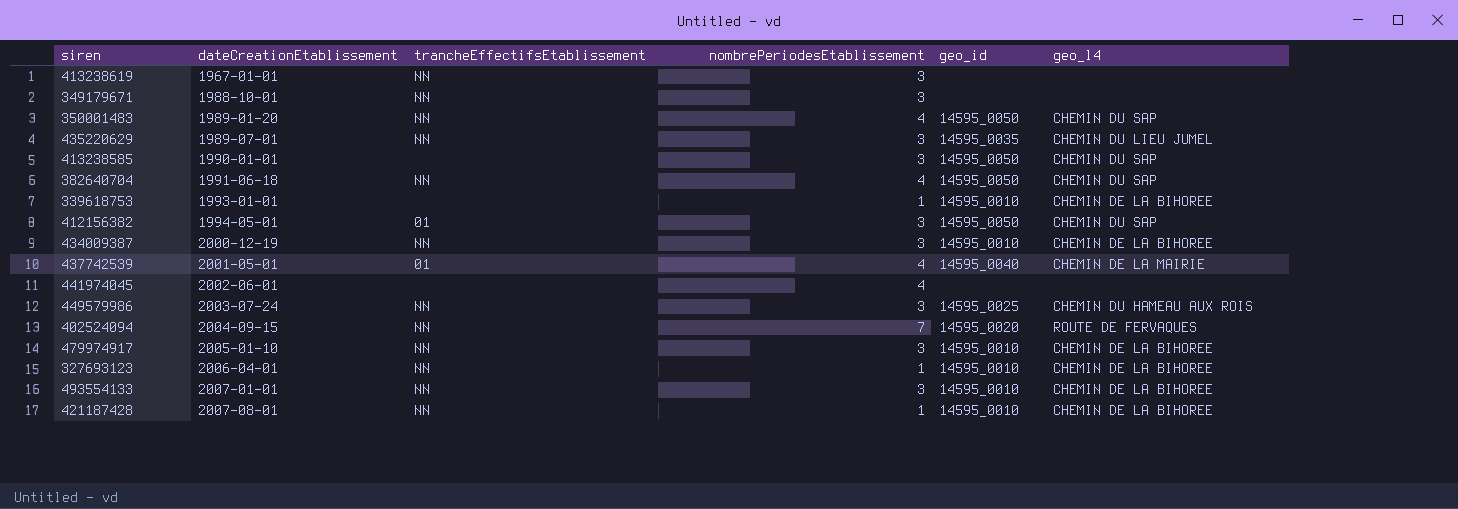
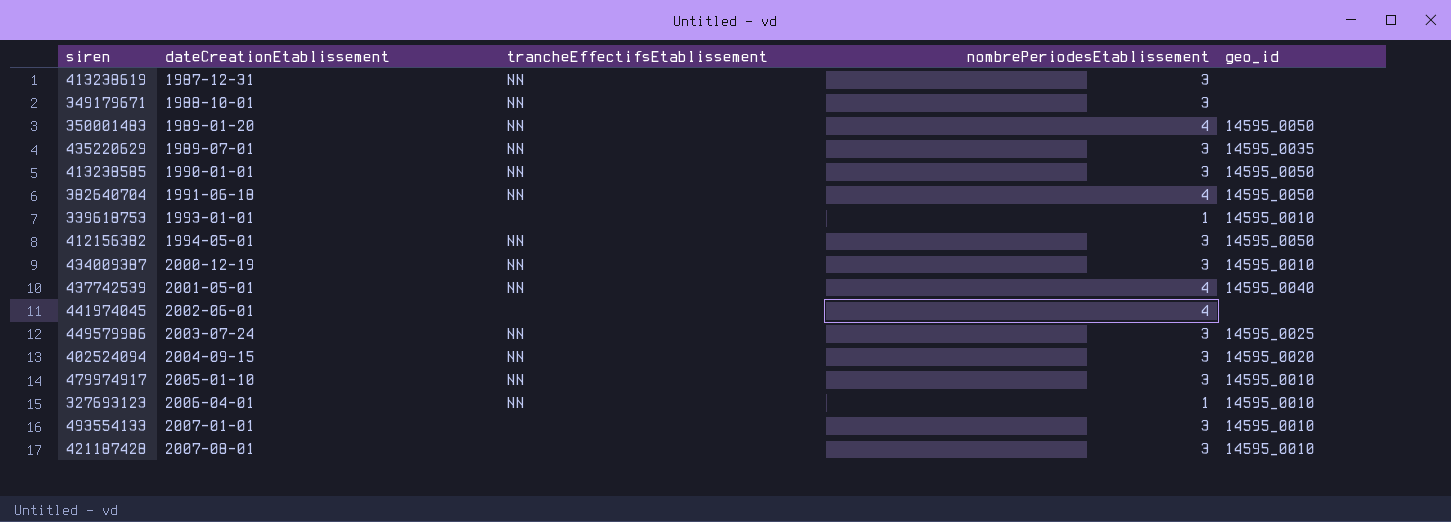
column geo_l4 | position: 6 -> none
413238619 | dateCreationEtablissement: 1967-01-01 -> 1987-12-31
413238585 | trancheEffectifsEtablissement: none -> NN
412156382 | trancheEffectifsEtablissement: 01 -> NN
437742539 | trancheEffectifsEtablissement: 01 -> NN
402524094 | nombrePeriodesEtablissement: 7 -> 3
493554133 | trancheEffectifsEtablissement: NN -> none
421187428 | trancheEffectifsEtablissement: NN -> none
421187428 | nombrePeriodesEtablissement: 1 -> 3

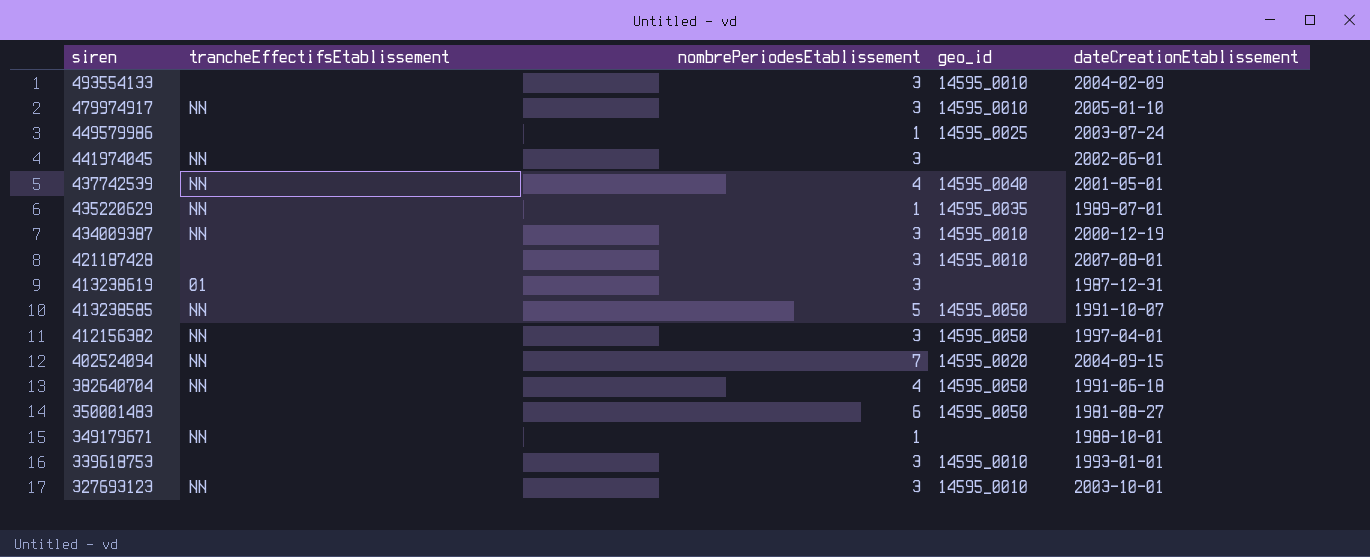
row order: dateCreationEtablissement ascending -> siren descending
column dateCreationEtablissement | position: 2 -> 5
493554133 | dateCreationEtablissement: 2007-01-01 -> 2004-02-09
449579986 | trancheEffectifsEtablissement: NN -> none
449579986 | nombrePeriodesEtablissement: 3 -> 1
441974045 | trancheEffectifsEtablissement: none -> NN
441974045 | nombrePeriodesEtablissement: 4 -> 3
435220629 | nombrePeriodesEtablissement: 3 -> 1
413238619 | trancheEffectifsEtablissement: NN -> 01
413238585 | nombrePeriodesEtablissement: 3 -> 5
413238585 | dateCreationEtablissement: 1990-01-01 -> 1991-10-07
412156382 | dateCreationEtablissement: 1994-05-01 -> 1997-04-01
402524094 | nombrePeriodesEtablissement: 3 -> 7
350001483 | trancheEffectifsEtablissement: NN -> none
350001483 | nombrePeriodesEtablissement: 4 -> 6
350001483 | dateCreationEtablissement: 1989-01-20 -> 1981-08-27
349179671 | nombrePeriodesEtablissement: 3 -> 1
339618753 | nombrePeriodesEtablissement: 1 -> 3
327693123 | nombrePeriodesEtablissement: 1 -> 3
327693123 | dateCreationEtablissement: 2006-04-01 -> 2003-10-01

